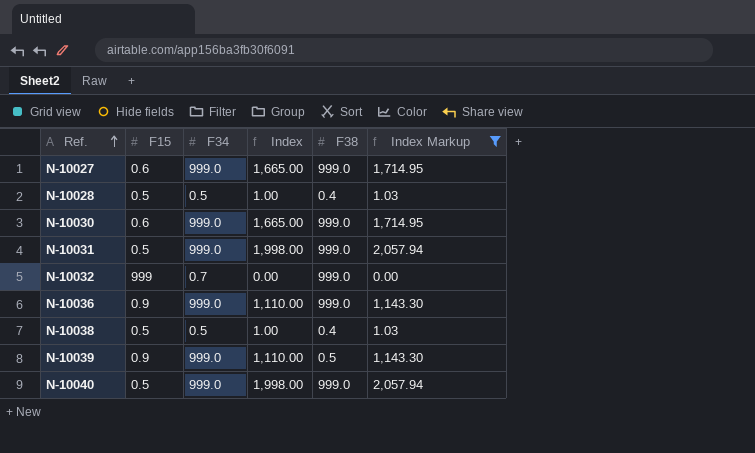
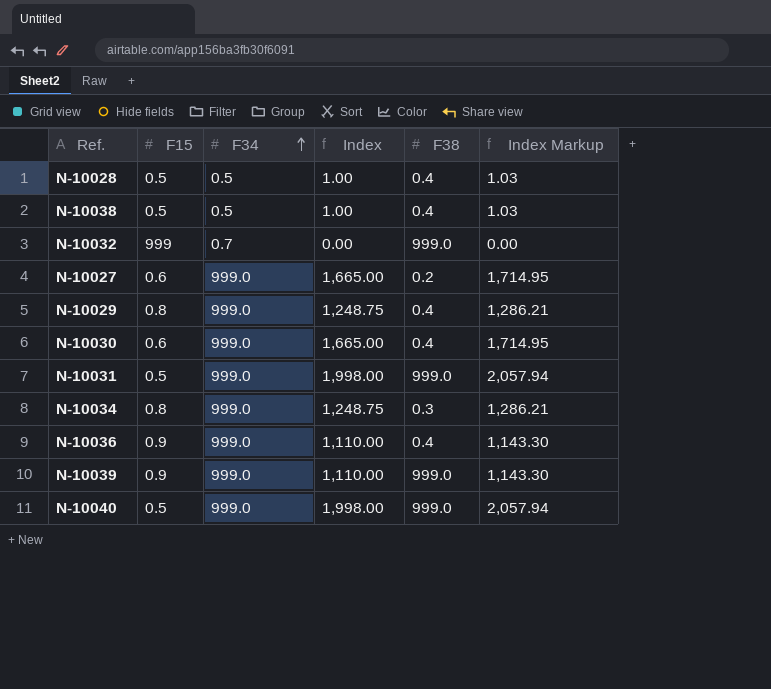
filter: Index Markup != 1,286.21 -> none
row order: Ref. ascending -> F34 ascending
N-10027 | F38: 999.0 -> 0.2
N-10030 | F38: 999.0 -> 0.4
N-10036 | F38: 999.0 -> 0.4
N-10039 | F38: 0.5 -> 999.0

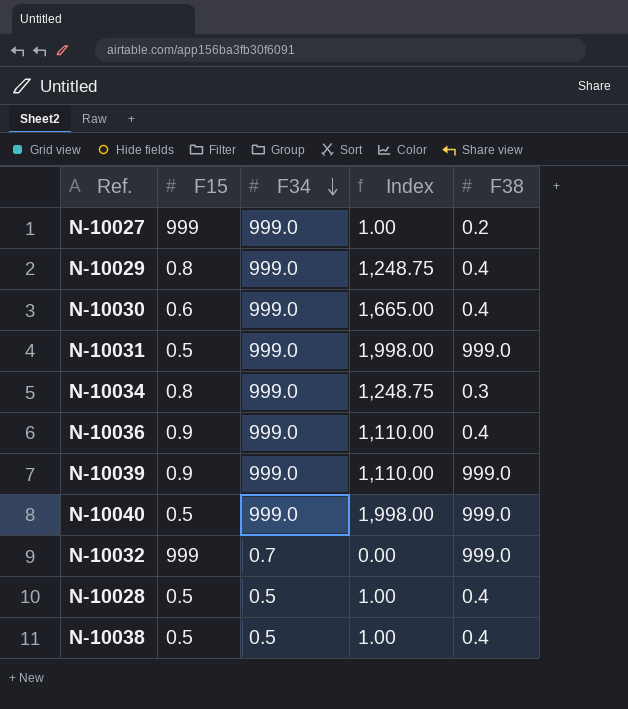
row order: F34 ascending -> F34 descending
column Index Markup | formula: [Index] * 1.03 -> none
N-10027 | F15: 0.6 -> 999
N-10027 | Index: 1,665.00 -> 1.00

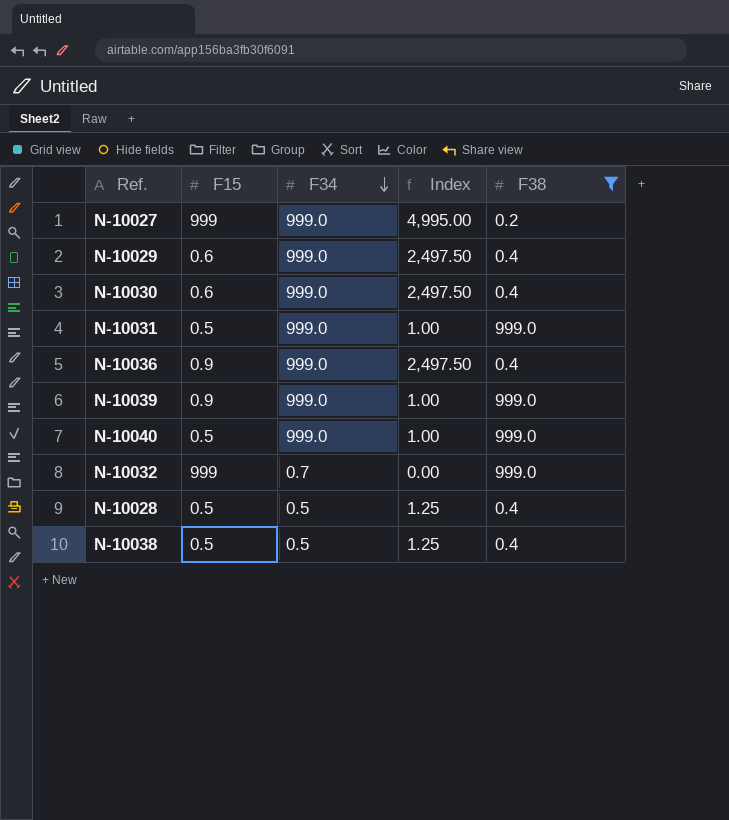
filter: none -> F38 != 0.3
column Index | formula: [F34] / [F15] -> [F34] / [F38]
N-10029 | F15: 0.8 -> 0.6

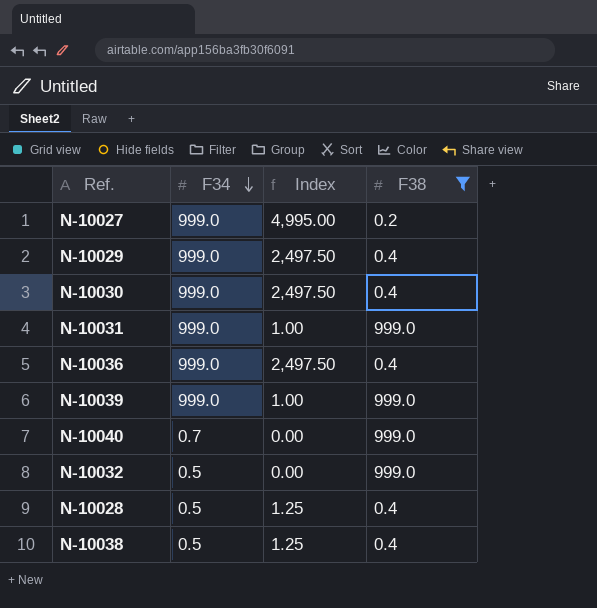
column F15 | position: 2 -> none
N-10040 | F34: 999.0 -> 0.7
N-10040 | Index: 1.00 -> 0.00
N-10032 | F34: 0.7 -> 0.5

